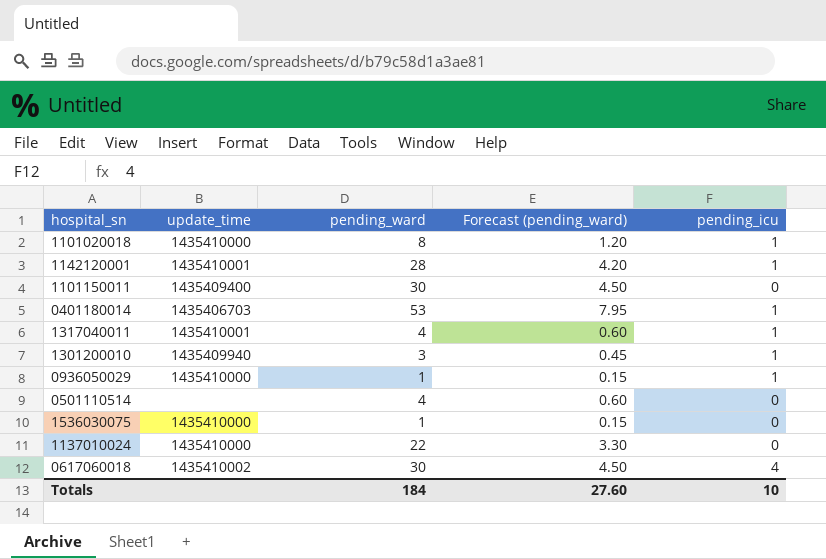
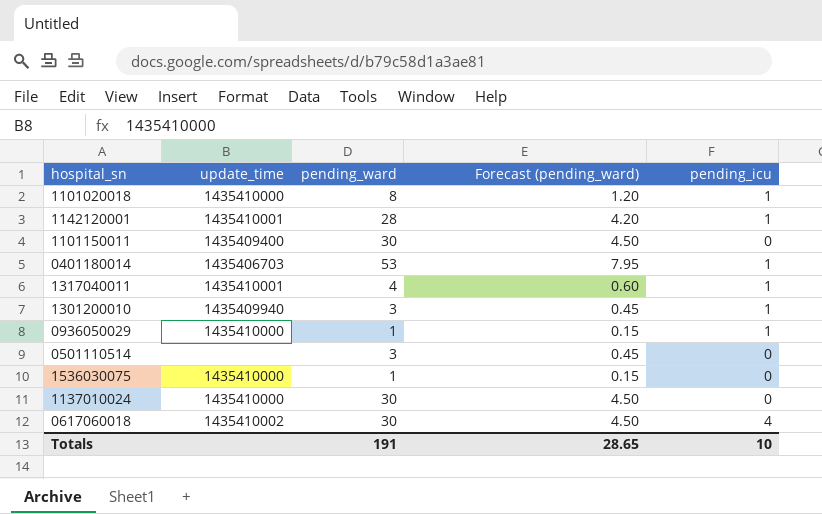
0501110514 | pending_ward: 4 -> 3
0501110514 | Forecast (pending_ward): 0.60 -> 0.45
1137010024 | pending_ward: 22 -> 30
1137010024 | Forecast (pending_ward): 3.30 -> 4.50
Totals | pending_ward: 184 -> 191
Totals | Forecast (pending_ward): 27.60 -> 28.65

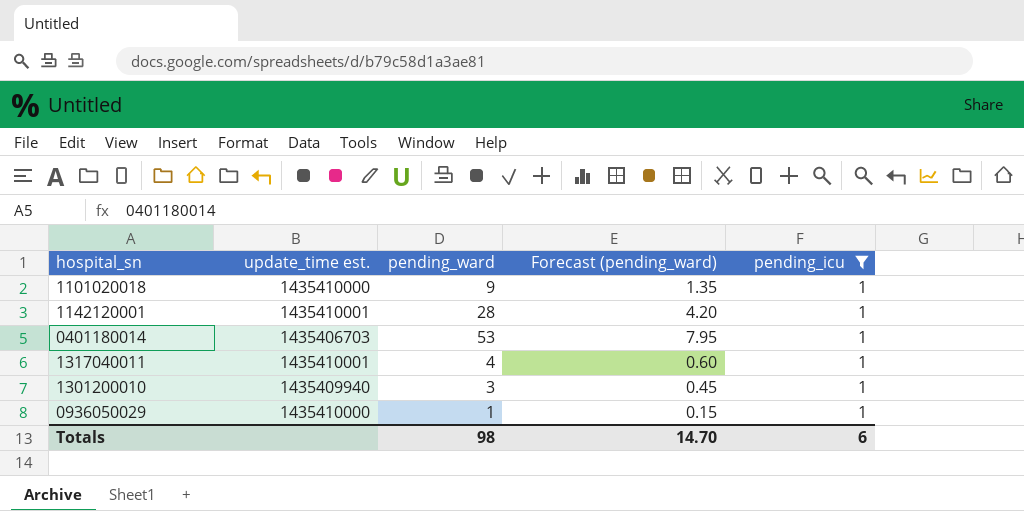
filter: none -> pending_icu = 1
column name: update_time -> update_time est.
1101020018 | pending_ward: 8 -> 9
1101020018 | Forecast (pending_ward): 1.20 -> 1.35
Totals | pending_ward: 191 -> 98
Totals | Forecast (pending_ward): 28.65 -> 14.70
Totals | pending_icu: 10 -> 6

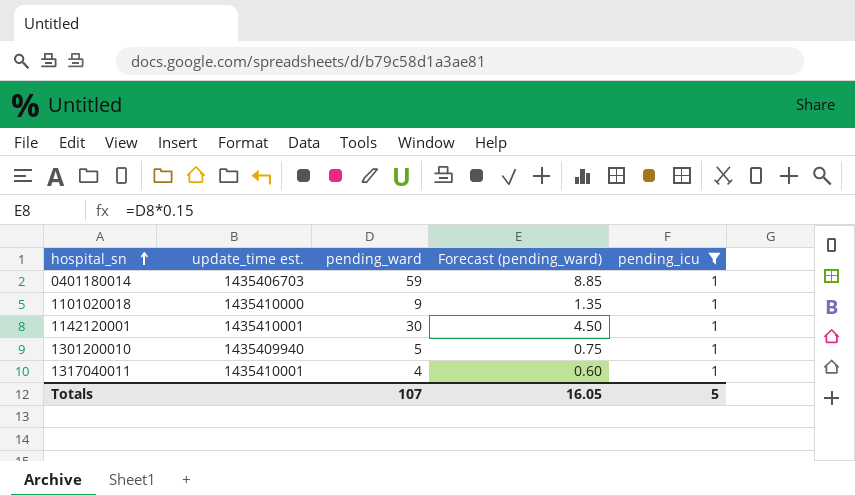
row order: none -> hospital_sn ascending
row 0936050029: 1435410000 | 1 | 0.15 | 1 -> none
0401180014 | pending_ward: 53 -> 59
0401180014 | Forecast (pending_ward): 7.95 -> 8.85
1142120001 | pending_ward: 28 -> 30
1142120001 | Forecast (pending_ward): 4.20 -> 4.50
1301200010 | pending_ward: 3 -> 5
1301200010 | Forecast (pending_ward): 0.45 -> 0.75
Totals | pending_ward: 98 -> 107
Totals | Forecast (pending_ward): 14.70 -> 16.05
Totals | pending_icu: 6 -> 5

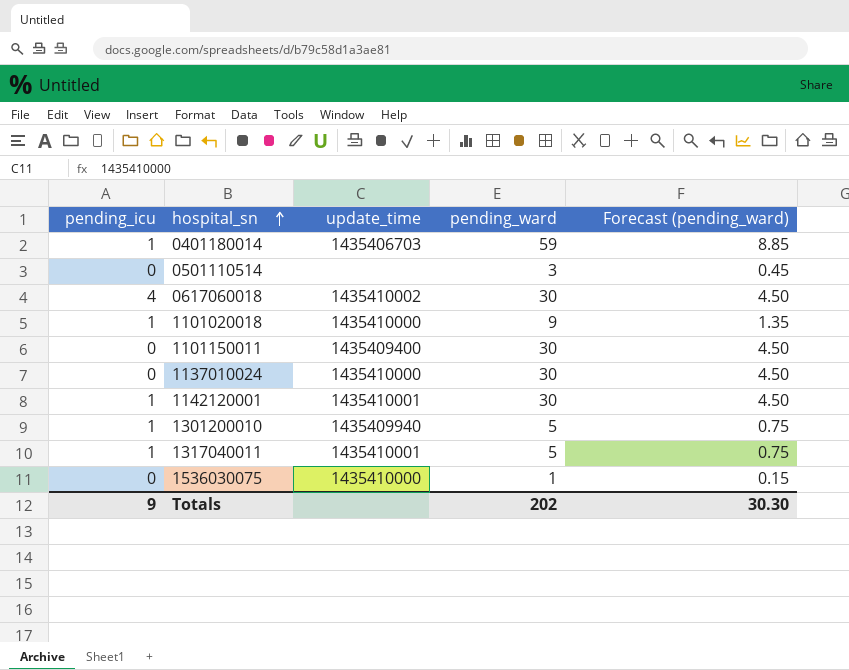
filter: pending_icu = 1 -> none
column pending_icu | position: 5 -> 1
column name: update_time est. -> update_time
1317040011 | pending_ward: 4 -> 5
1317040011 | Forecast (pending_ward): 0.60 -> 0.75
Totals | pending_icu: 5 -> 9
Totals | pending_ward: 107 -> 202
Totals | Forecast (pending_ward): 16.05 -> 30.30

